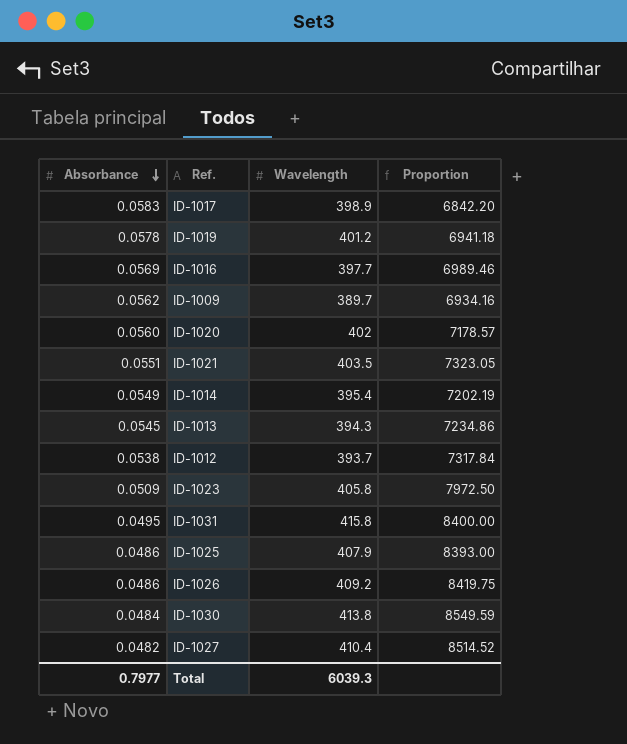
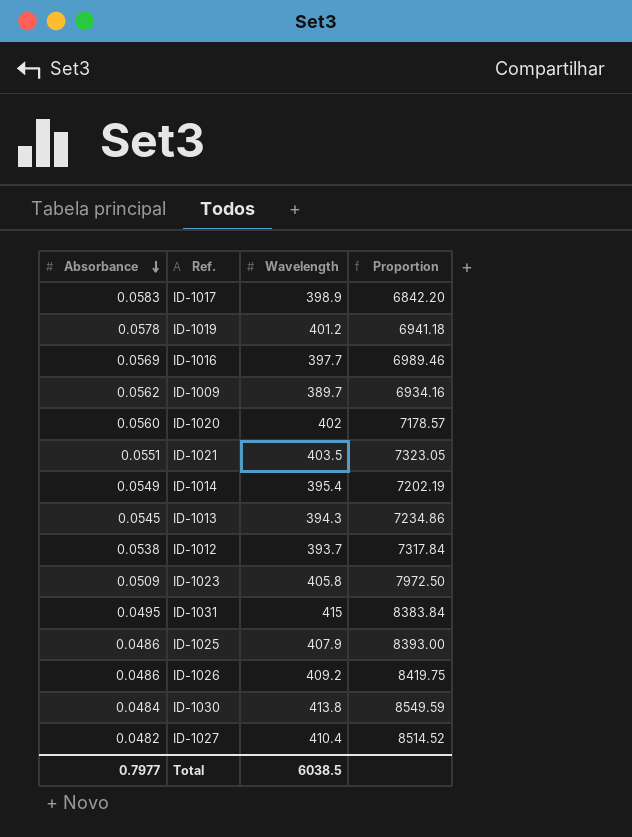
ID-1031 | Wavelength: 415.8 -> 415
ID-1031 | Proportion: 8400.00 -> 8383.84
Total | Wavelength: 6039.3 -> 6038.5

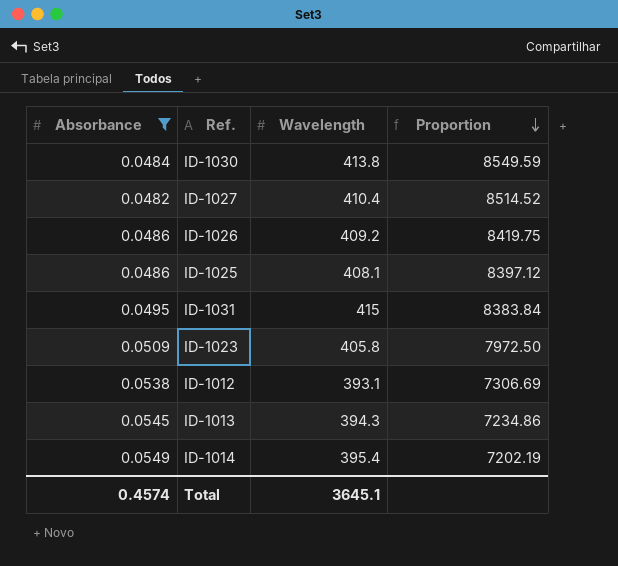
filter: none -> Absorbance <= 0.0549
row order: Absorbance descending -> Proportion descending
ID-1025 | Wavelength: 407.9 -> 408.1
ID-1025 | Proportion: 8393.00 -> 8397.12
ID-1012 | Wavelength: 393.7 -> 393.1
ID-1012 | Proportion: 7317.84 -> 7306.69
Total | Absorbance: 0.7977 -> 0.4574
Total | Wavelength: 6038.5 -> 3645.1

